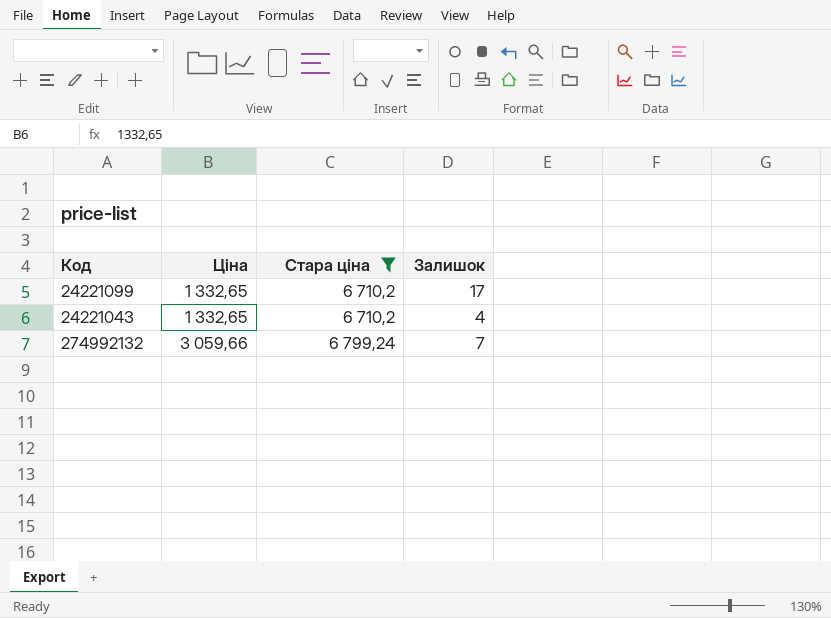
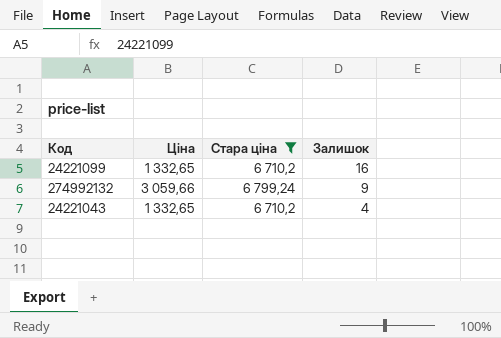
row order: Ціна ascending -> Залишок descending
24221099 | Залишок: 17 -> 16
274992132 | Залишок: 7 -> 9

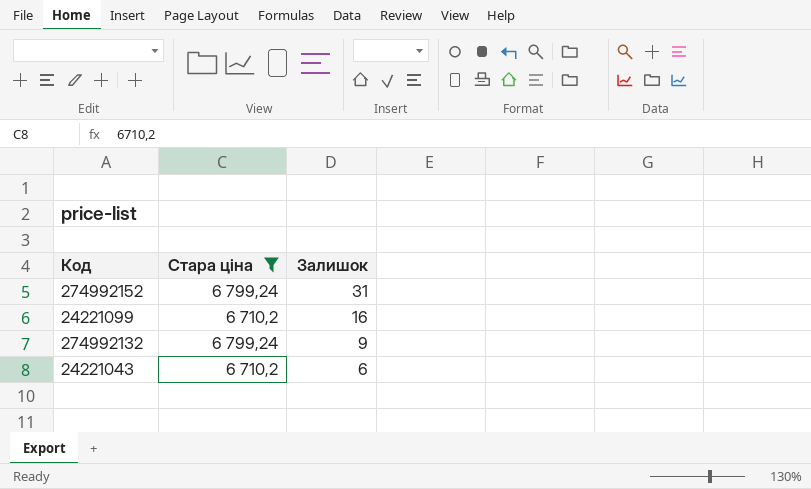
column Ціна | position: 2 -> none
row 274992152: none -> 6 799,24 | 31
24221043 | Залишок: 4 -> 6

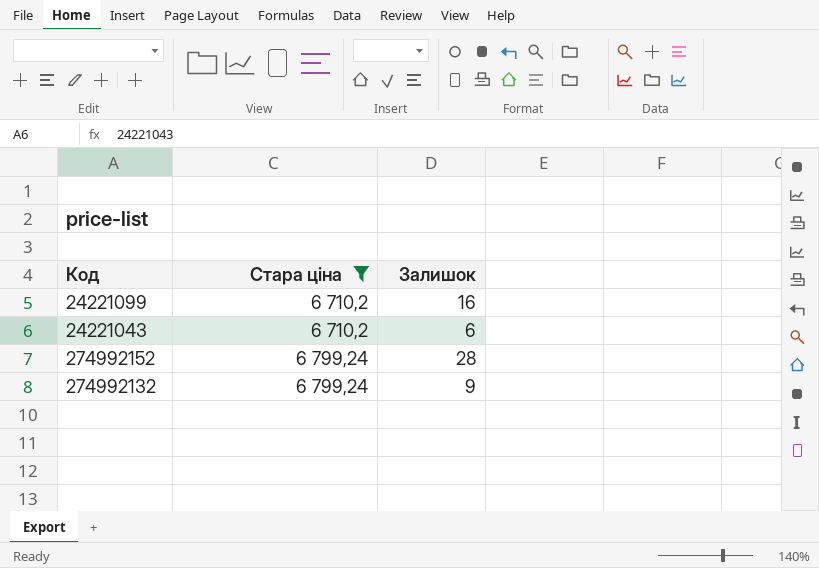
row order: Залишок descending -> Стара ціна ascending
274992152 | Залишок: 31 -> 28

